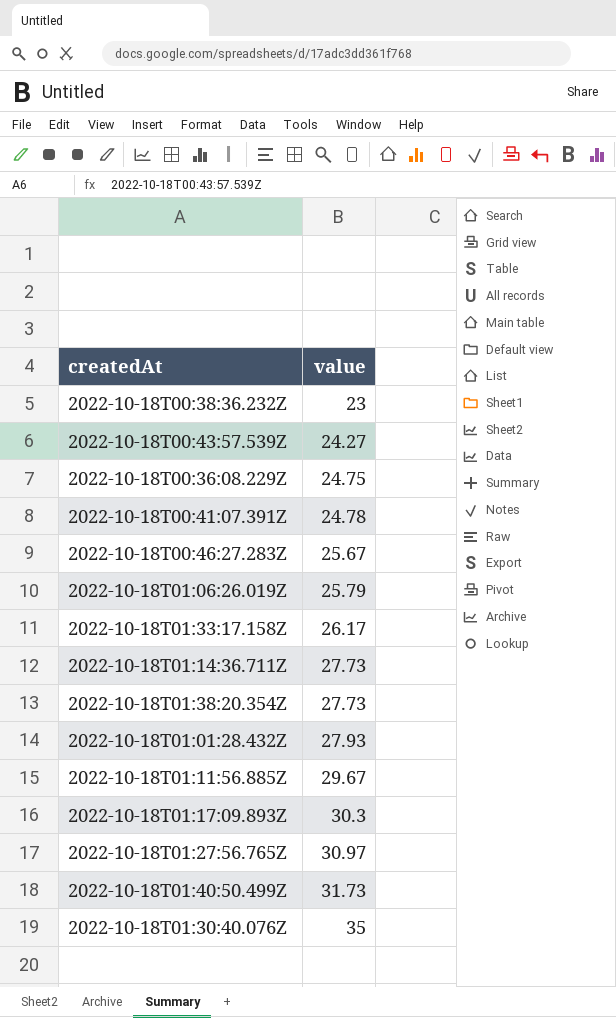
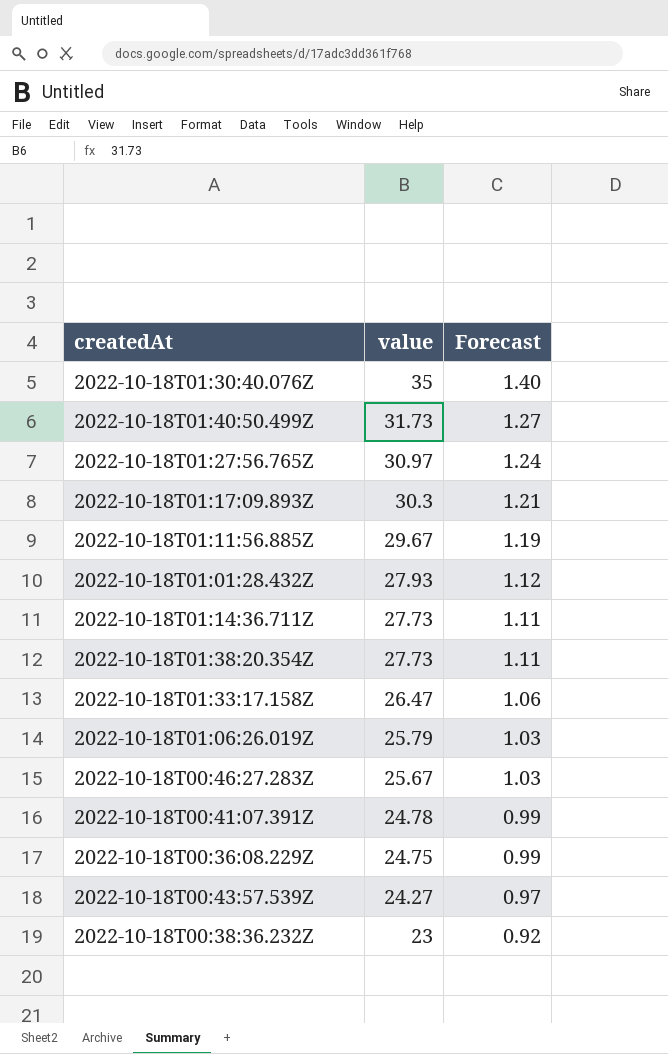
row order: value ascending -> value descending
column Forecast | formula: none -> [value] * 0.04
2022-10-18T01:33:17.158Z | value: 26.17 -> 26.47

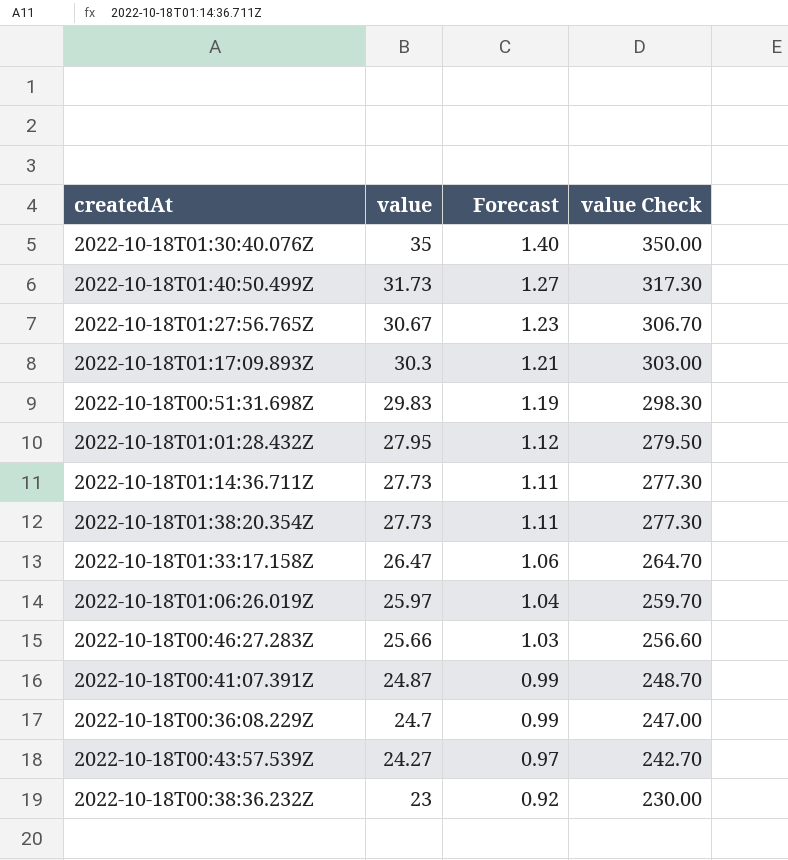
column value Check | formula: none -> [value] * 10
row 2022-10-18T01:11:56.885Z: 29.67 | 1.19 -> none
2022-10-18T01:27:56.765Z | value: 30.97 -> 30.67
2022-10-18T01:27:56.765Z | Forecast: 1.24 -> 1.23
row 2022-10-18T00:51:31.698Z: none -> 29.83 | 1.19 | 298.30
2022-10-18T01:01:28.432Z | value: 27.93 -> 27.95
2022-10-18T01:06:26.019Z | value: 25.79 -> 25.97
2022-10-18T01:06:26.019Z | Forecast: 1.03 -> 1.04
2022-10-18T00:46:27.283Z | value: 25.67 -> 25.66
2022-10-18T00:41:07.391Z | value: 24.78 -> 24.87
2022-10-18T00:36:08.229Z | value: 24.75 -> 24.7

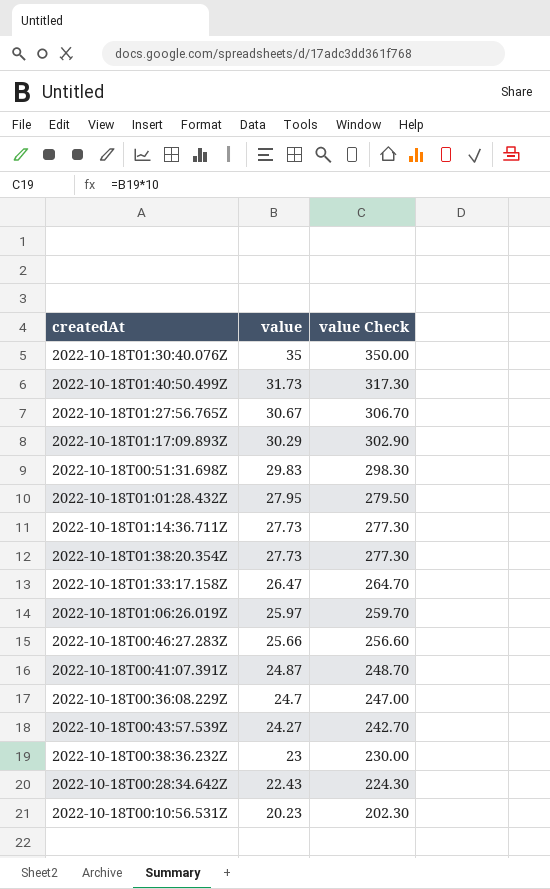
column Forecast | formula: [value] * 0.04 -> none
2022-10-18T01:17:09.893Z | value: 30.3 -> 30.29
2022-10-18T01:17:09.893Z | value Check: 303.00 -> 302.90
row 2022-10-18T00:28:34.642Z: none -> 22.43 | 224.30
row 2022-10-18T00:10:56.531Z: none -> 20.23 | 202.30

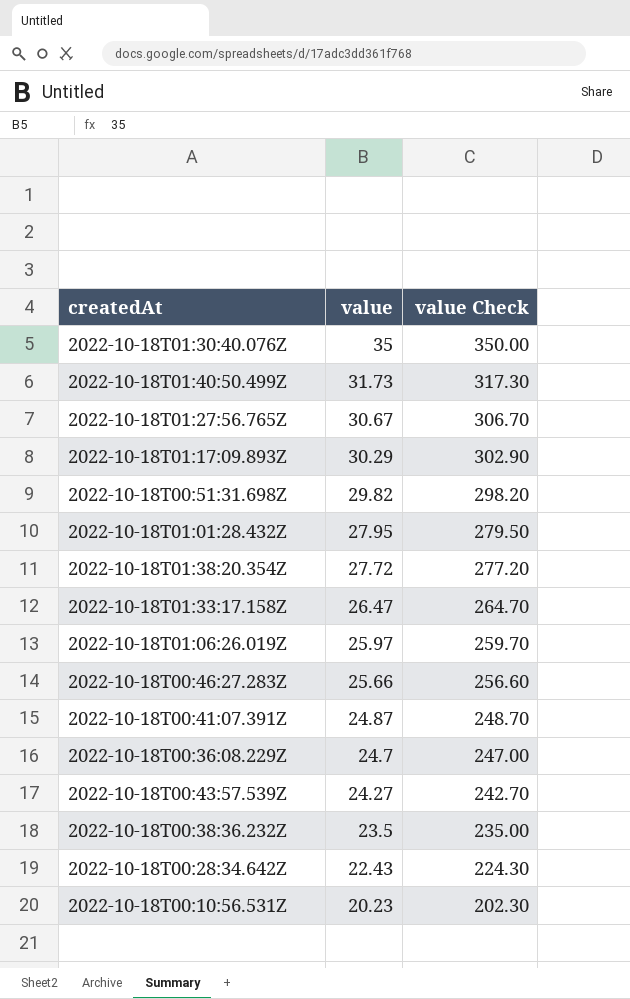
row 2022-10-18T01:14:36.711Z: 27.73 | 277.30 -> none
2022-10-18T00:51:31.698Z | value: 29.83 -> 29.82
2022-10-18T00:51:31.698Z | value Check: 298.30 -> 298.20
2022-10-18T01:38:20.354Z | value: 27.73 -> 27.72
2022-10-18T01:38:20.354Z | value Check: 277.30 -> 277.20
2022-10-18T00:38:36.232Z | value: 23 -> 23.5
2022-10-18T00:38:36.232Z | value Check: 230.00 -> 235.00

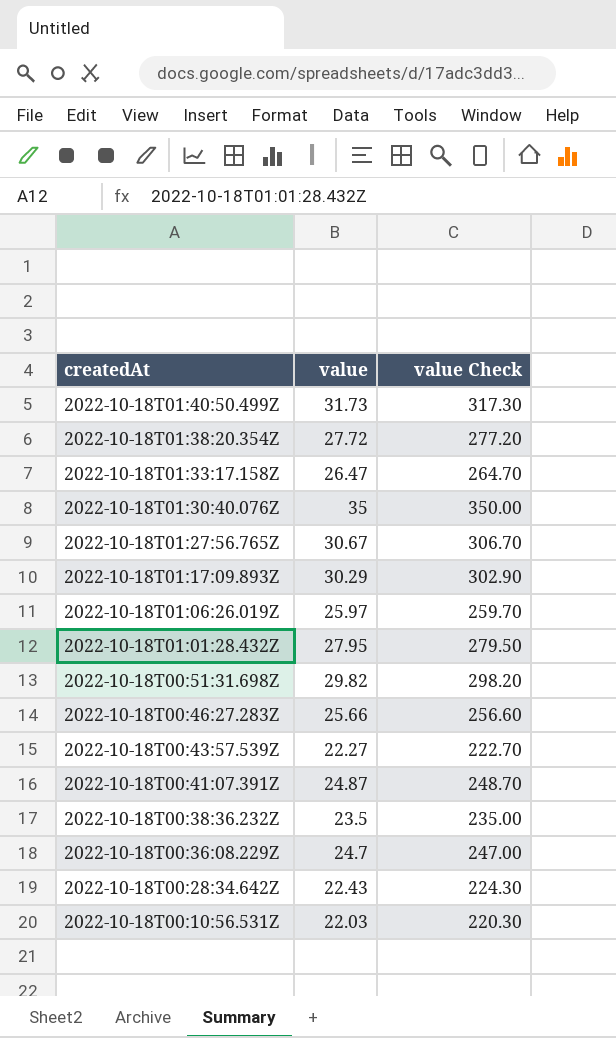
row order: value descending -> createdAt descending
2022-10-18T00:43:57.539Z | value: 24.27 -> 22.27
2022-10-18T00:43:57.539Z | value Check: 242.70 -> 222.70
2022-10-18T00:10:56.531Z | value: 20.23 -> 22.03
2022-10-18T00:10:56.531Z | value Check: 202.30 -> 220.30

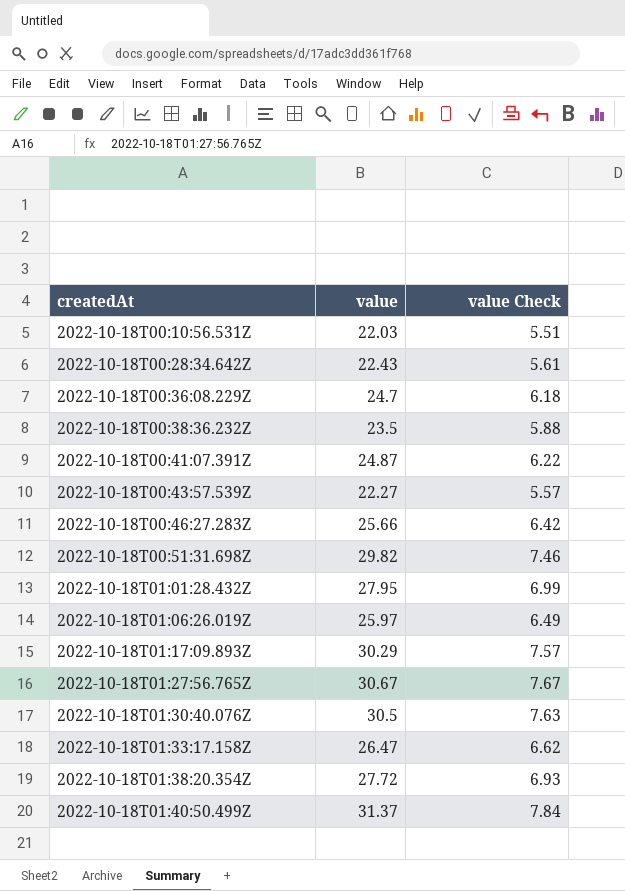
row order: createdAt descending -> createdAt ascending
column value Check | formula: [value] * 10 -> [value] * 0.25
2022-10-18T01:30:40.076Z | value: 35 -> 30.5
2022-10-18T01:40:50.499Z | value: 31.73 -> 31.37

